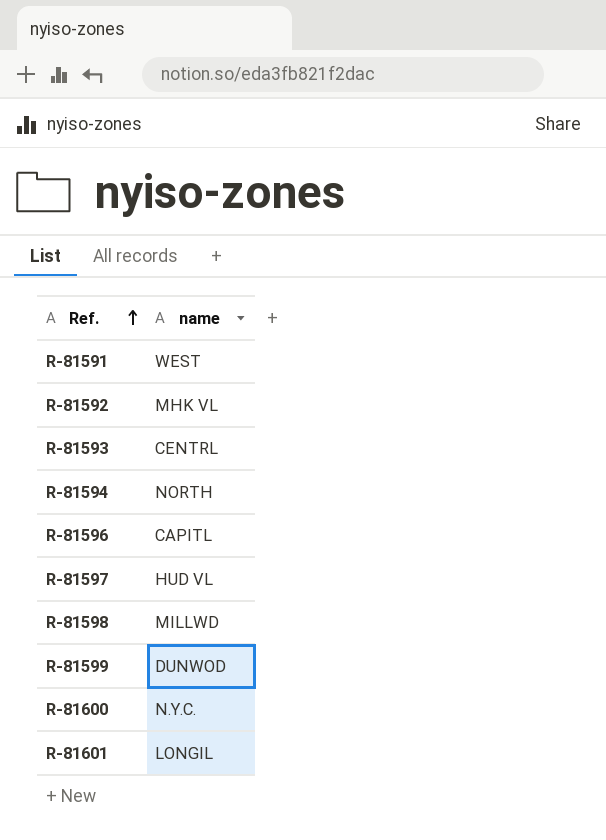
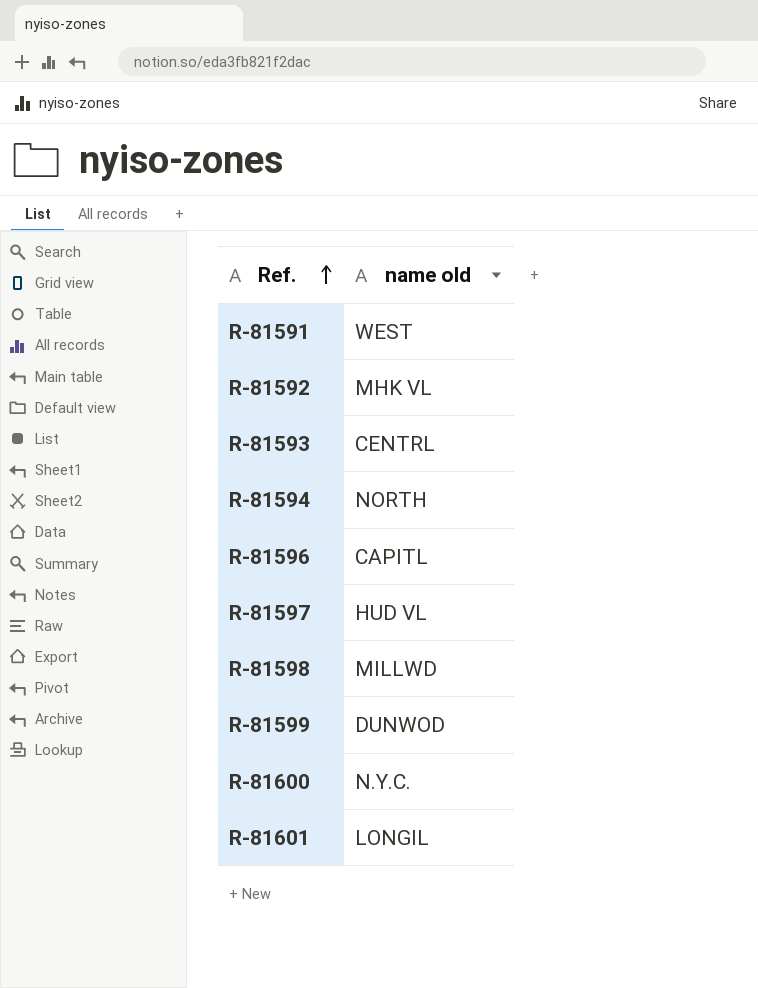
column name: name -> name old

